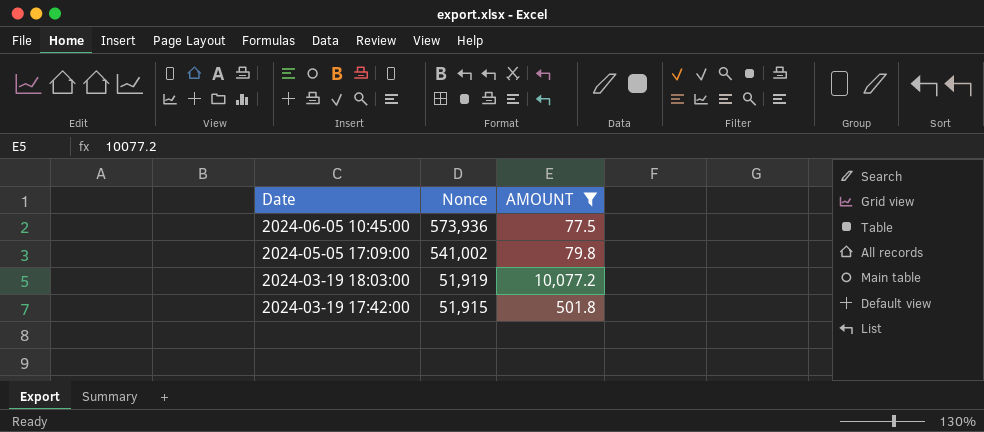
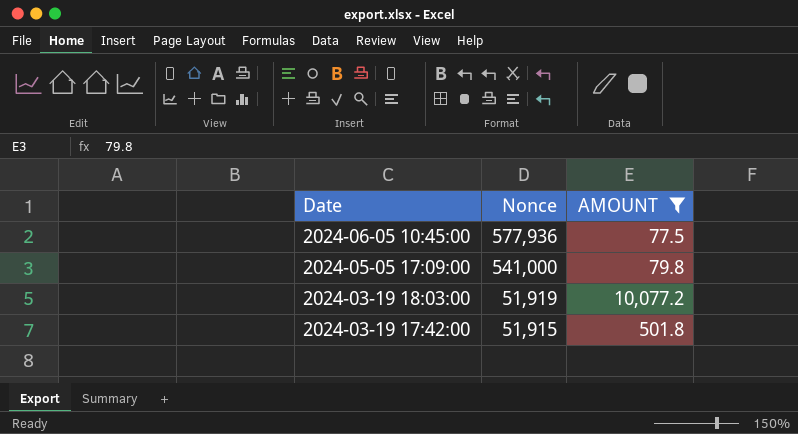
2024-06-05 10:45:00 | Nonce: 573,936 -> 577,936
2024-05-05 17:09:00 | Nonce: 541,002 -> 541,000

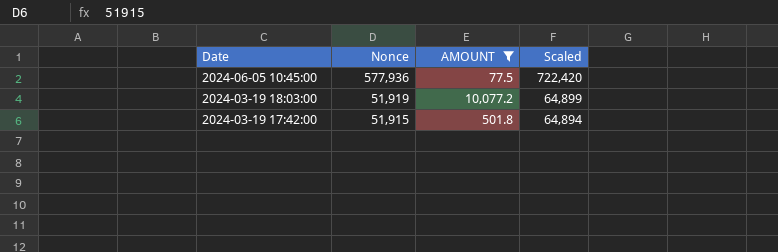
column Scaled | formula: none -> [Nonce] * 1.25
row 2024-05-05 17:09:00: 541,000 | 79.8 -> none

